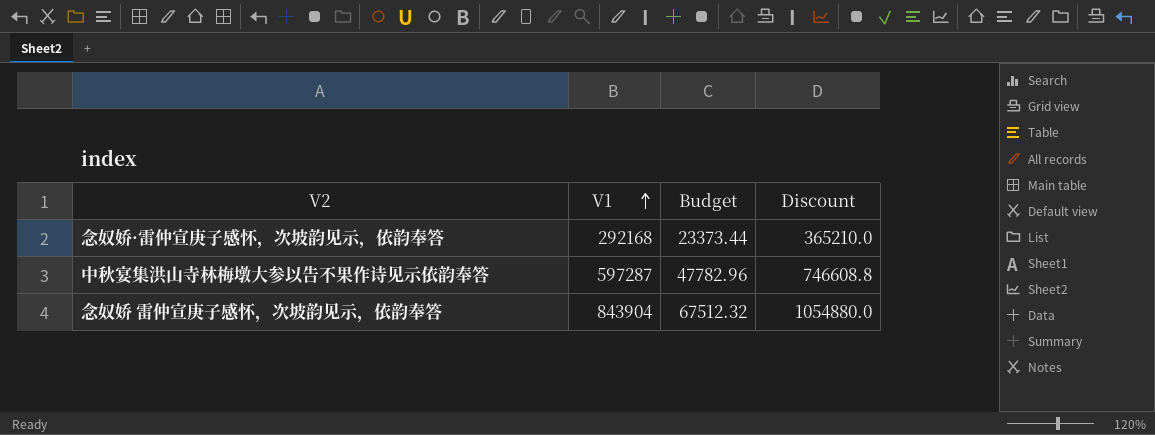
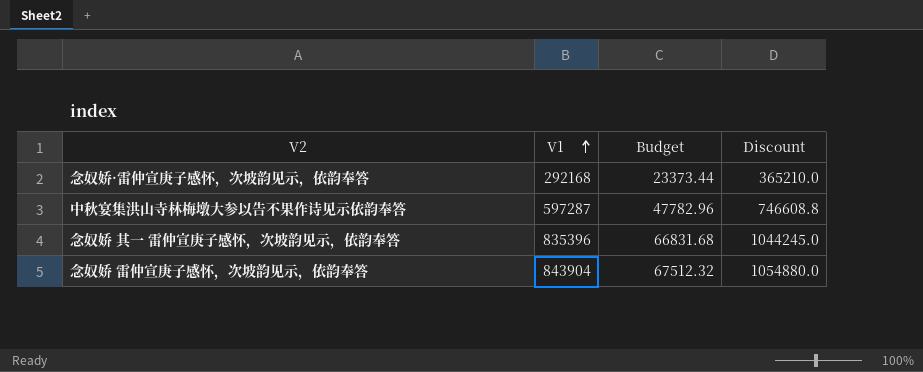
row 念奴娇 其一 雷仲宣庚子感怀，次坡韵见示，依韵奉答: none -> 835396 | 66831.68 | 1044245.0

